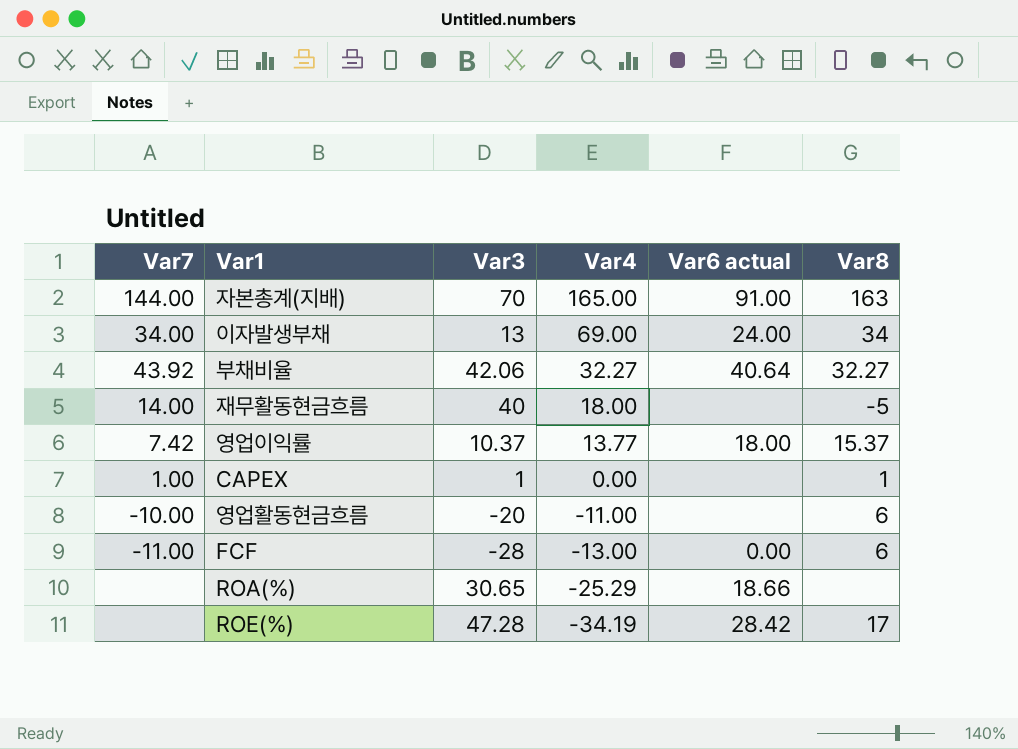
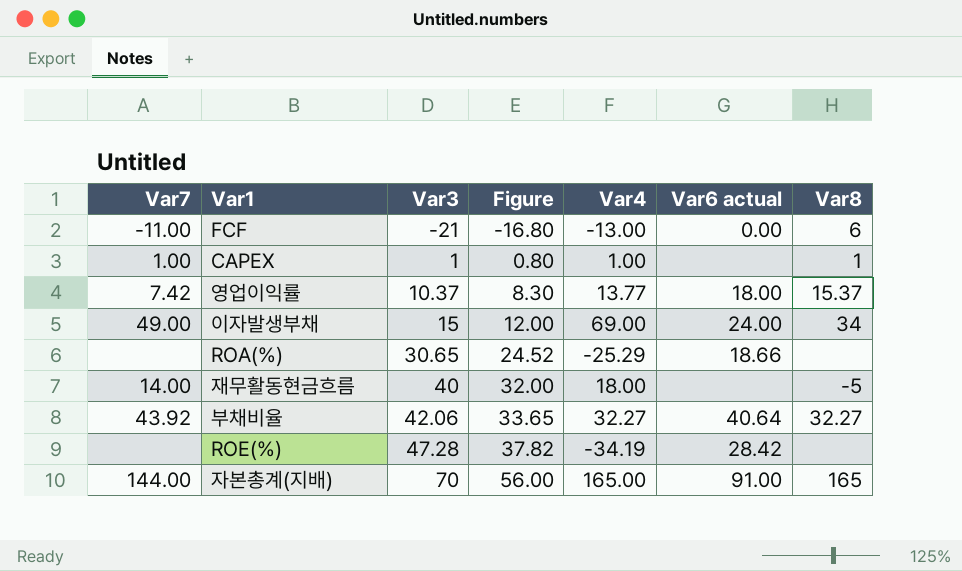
row order: Var4 descending -> Var3 ascending
column Figure | formula: none -> [Var3] * 0.8
row 영업활동현금흐름: -10.00 | -20 | -11.00 | none | 6 -> none
FCF | Var3: -28 -> -21
CAPEX | Var4: 0.00 -> 1.00
이자발생부채 | Var7: 34.00 -> 49.00
이자발생부채 | Var3: 13 -> 15
ROE(%) | Var8: 17 -> none
자본총계(지배) | Var8: 163 -> 165

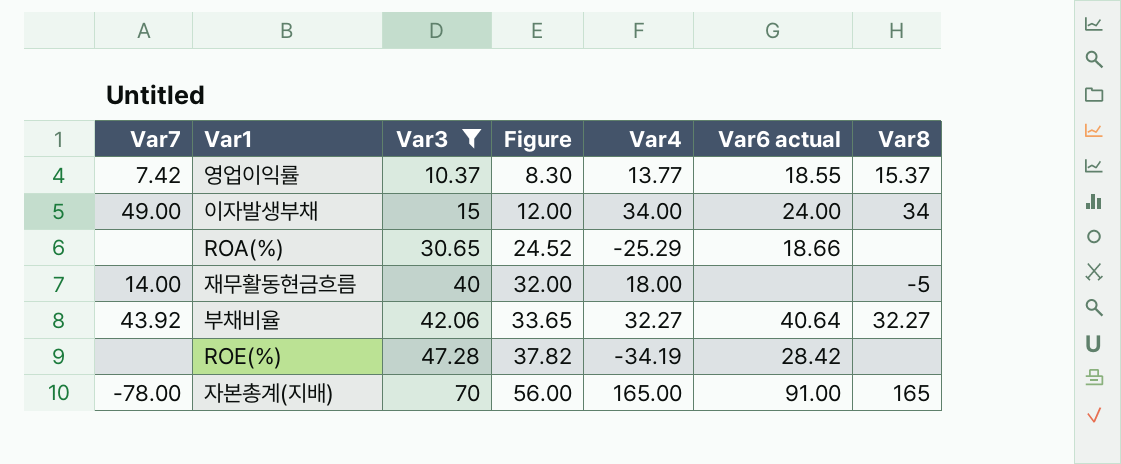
filter: none -> Var3 >= 10.37
영업이익률 | Var6 actual: 18.00 -> 18.55
이자발생부채 | Var4: 69.00 -> 34.00
자본총계(지배) | Var7: 144.00 -> -78.00

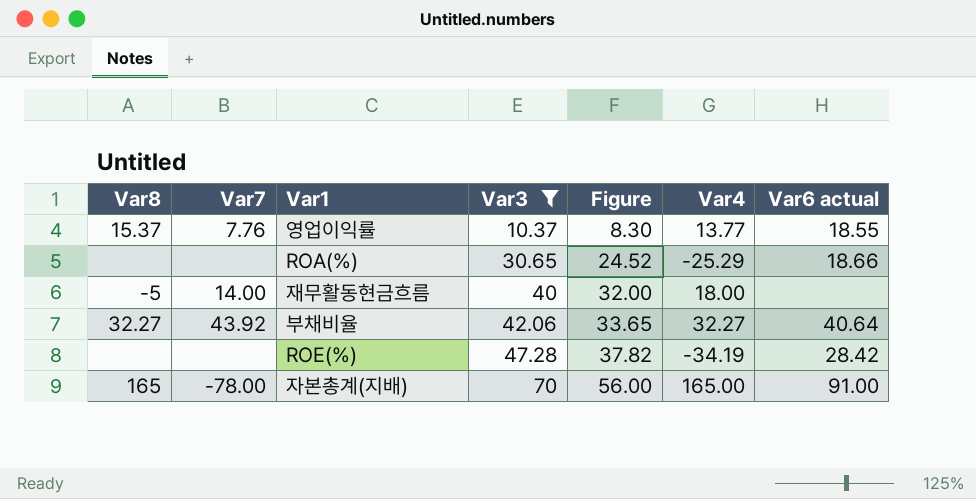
column Var8 | position: 7 -> 1
row 이자발생부채: 49.00 | 15 | 12.00 | 34.00 | 24.00 | 34 -> none
영업이익률 | Var7: 7.42 -> 7.76

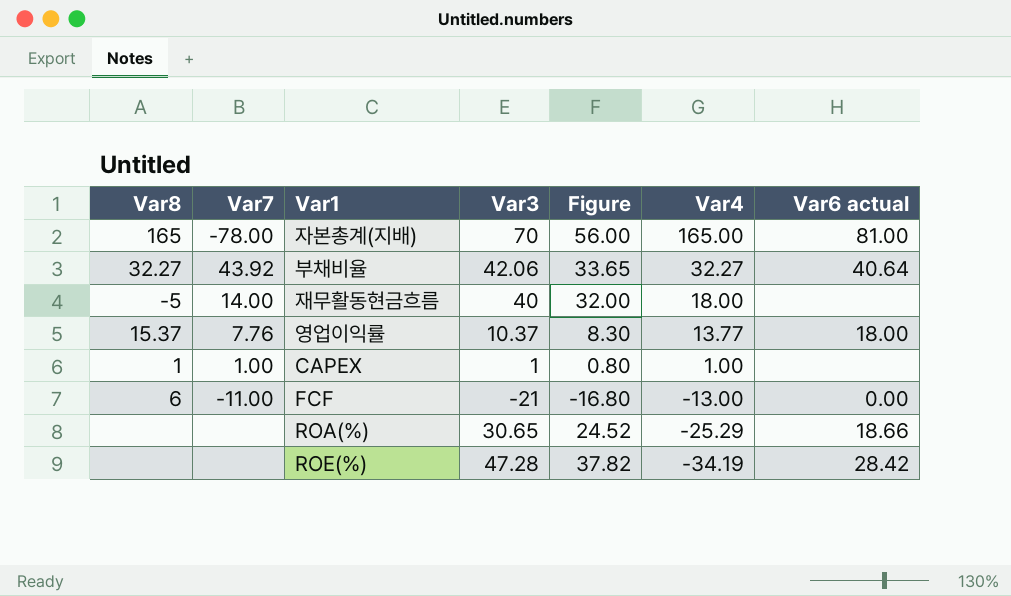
filter: Var3 >= 10.37 -> none
row order: Var3 ascending -> Var4 descending
자본총계(지배) | Var6 actual: 91.00 -> 81.00
영업이익률 | Var6 actual: 18.55 -> 18.00

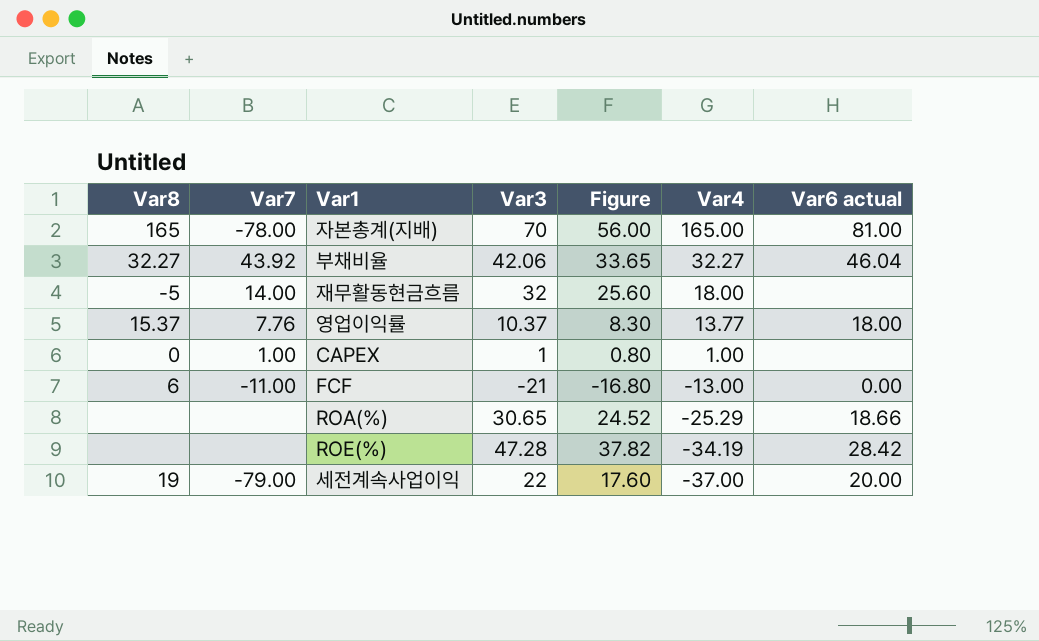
부채비율 | Var6 actual: 40.64 -> 46.04
재무활동현금흐름 | Var3: 40 -> 32
재무활동현금흐름 | Figure: 32.00 -> 25.60
CAPEX | Var8: 1 -> 0
row 세전계속사업이익: none -> 19 | -79.00 | 22 | 17.60 | -37.00 | 20.00

